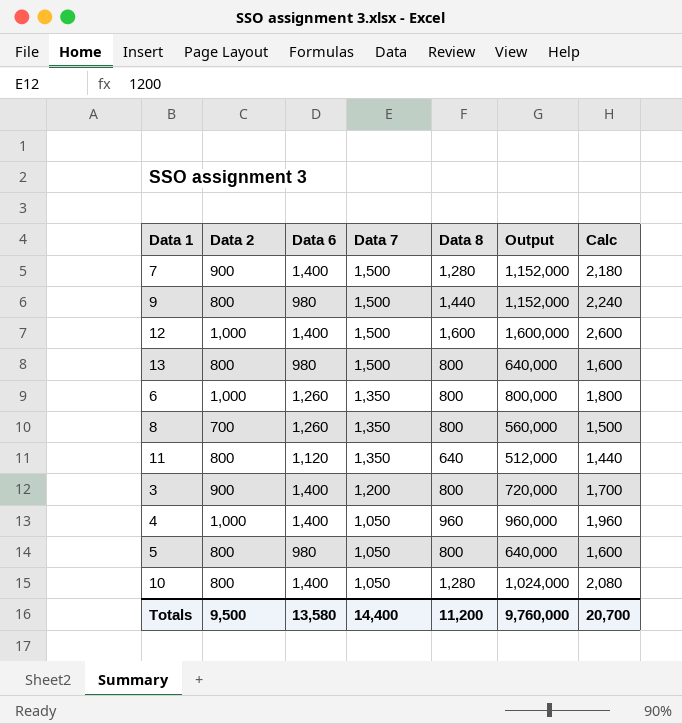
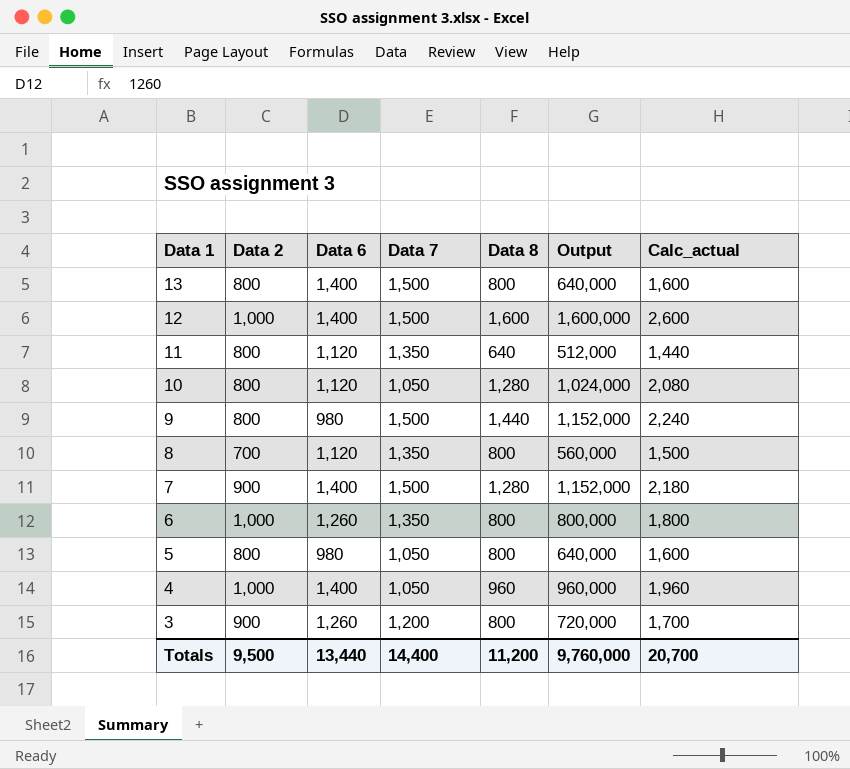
row order: Data 7 descending -> Data 1 descending
column name: Calc -> Calc_actual
13 | Data 6: 980 -> 1,400
10 | Data 6: 1,400 -> 1,120
8 | Data 6: 1,260 -> 1,120
3 | Data 6: 1,400 -> 1,260
Totals | Data 6: 13,580 -> 13,440

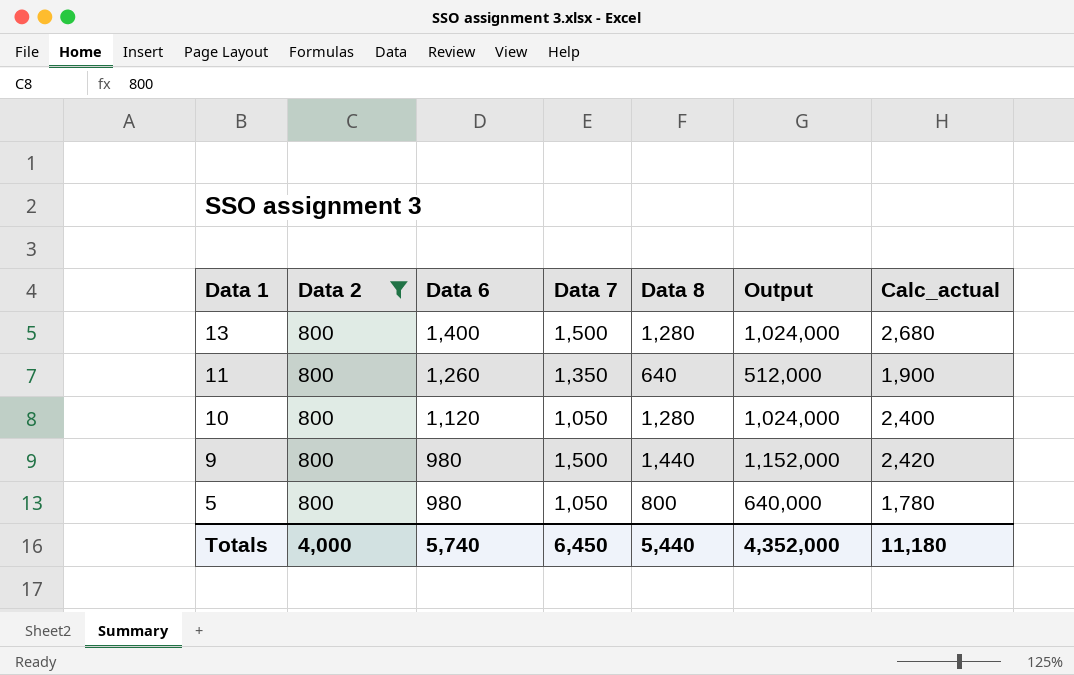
filter: none -> Data 2 = 800
column Calc_actual | formula: [Data 2] + [Data 8] -> [Data 6] + [Data 8]
13 | Data 8: 800 -> 1,280
13 | Output: 640,000 -> 1,024,000
11 | Data 6: 1,120 -> 1,260
Totals | Data 2: 9,500 -> 4,000
Totals | Data 6: 13,440 -> 5,740
Totals | Data 7: 14,400 -> 6,450
Totals | Data 8: 11,200 -> 5,440
Totals | Output: 9,760,000 -> 4,352,000
Totals | Calc_actual: 20,700 -> 11,180

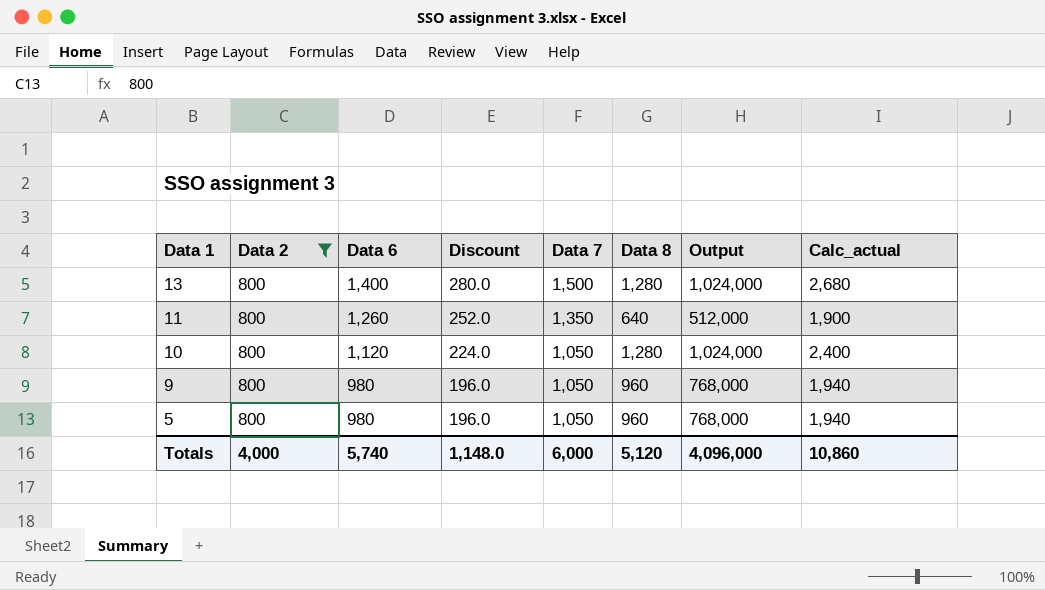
column Discount | formula: none -> [Data 6] * 0.2
9 | Data 7: 1,500 -> 1,050
9 | Data 8: 1,440 -> 960
9 | Output: 1,152,000 -> 768,000
9 | Calc_actual: 2,420 -> 1,940
5 | Data 8: 800 -> 960
5 | Output: 640,000 -> 768,000
5 | Calc_actual: 1,780 -> 1,940
Totals | Data 7: 6,450 -> 6,000
Totals | Data 8: 5,440 -> 5,120
Totals | Output: 4,352,000 -> 4,096,000
Totals | Calc_actual: 11,180 -> 10,860

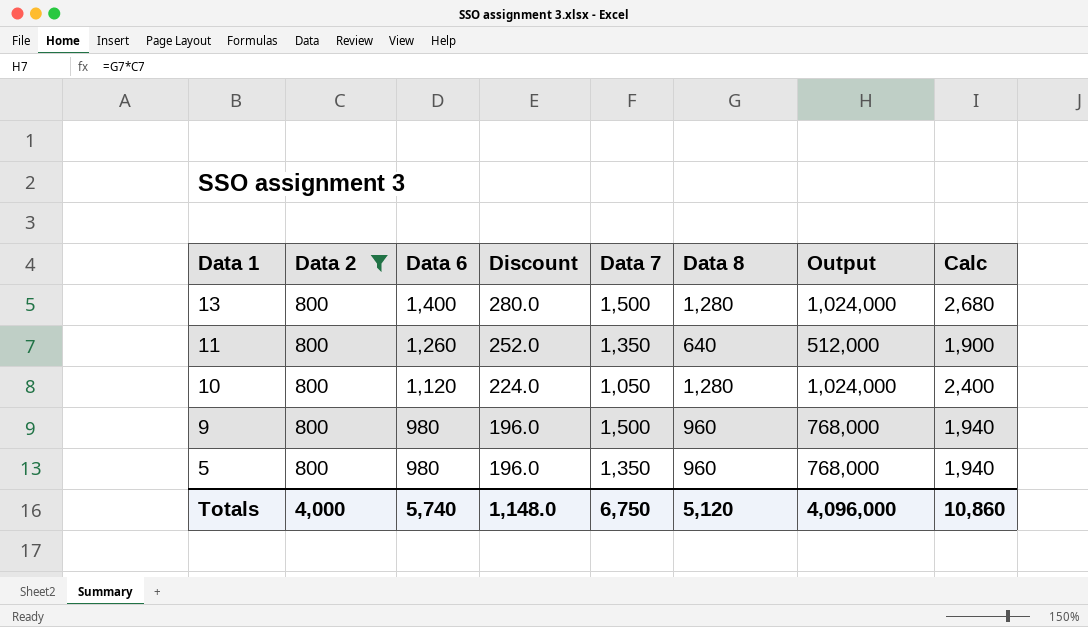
column name: Calc_actual -> Calc
9 | Data 7: 1,050 -> 1,500
5 | Data 7: 1,050 -> 1,350
Totals | Data 7: 6,000 -> 6,750

